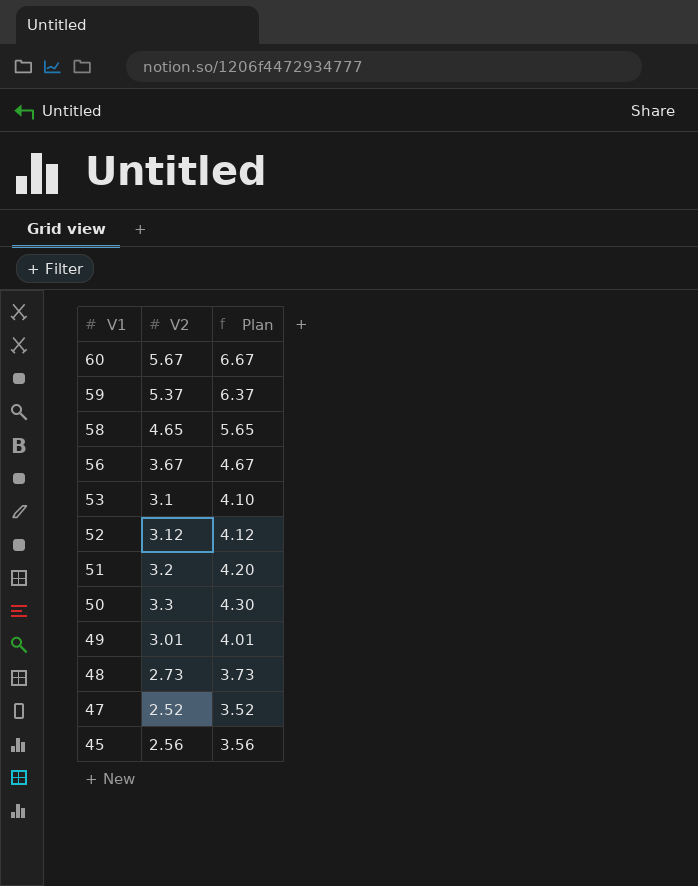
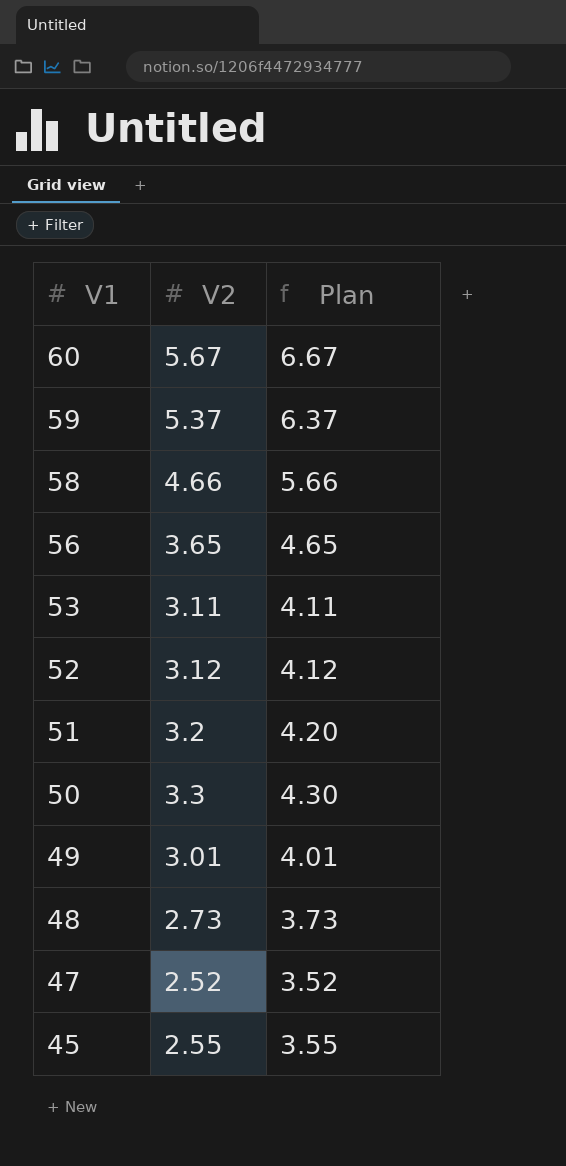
58 | V2: 4.65 -> 4.66
58 | Plan: 5.65 -> 5.66
56 | V2: 3.67 -> 3.65
56 | Plan: 4.67 -> 4.65
53 | V2: 3.1 -> 3.11
53 | Plan: 4.10 -> 4.11
45 | V2: 2.56 -> 2.55
45 | Plan: 3.56 -> 3.55

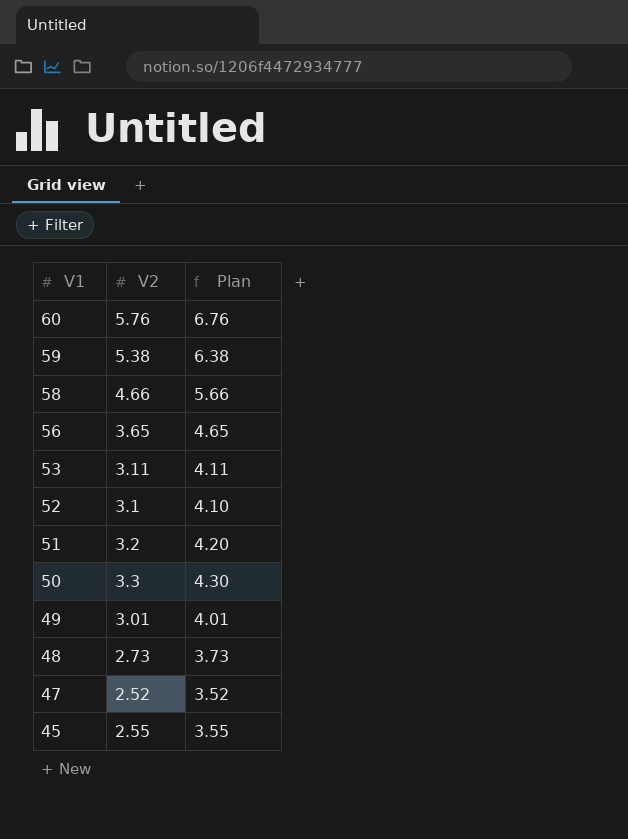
60 | V2: 5.67 -> 5.76
60 | Plan: 6.67 -> 6.76
59 | V2: 5.37 -> 5.38
59 | Plan: 6.37 -> 6.38
52 | V2: 3.12 -> 3.1
52 | Plan: 4.12 -> 4.10

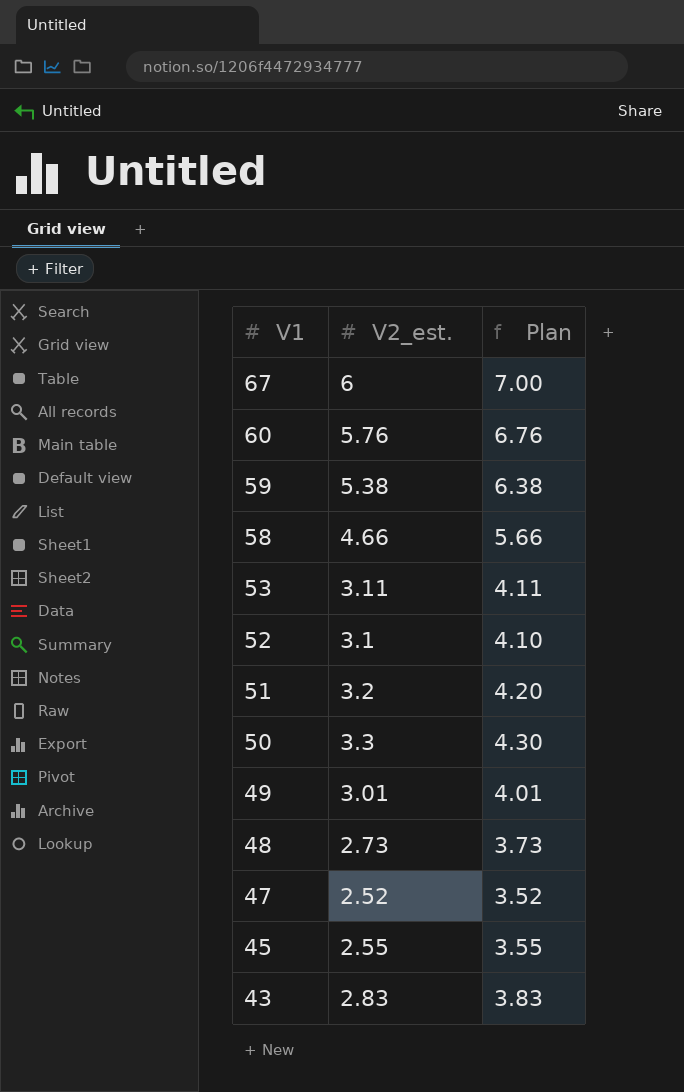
column name: V2 -> V2_est.
row 56: 3.65 | 4.65 -> none
row 67: none -> 6 | 7.00
row 43: none -> 2.83 | 3.83

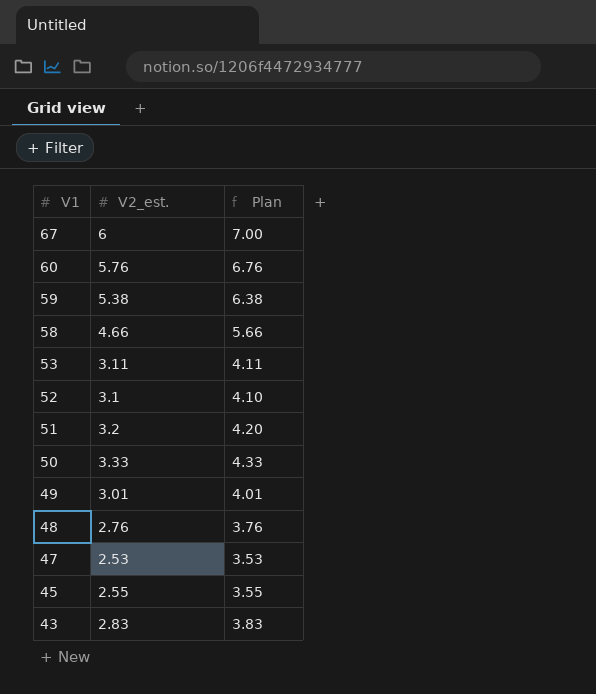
50 | V2_est.: 3.3 -> 3.33
50 | Plan: 4.30 -> 4.33
48 | V2_est.: 2.73 -> 2.76
48 | Plan: 3.73 -> 3.76
47 | V2_est.: 2.52 -> 2.53
47 | Plan: 3.52 -> 3.53

